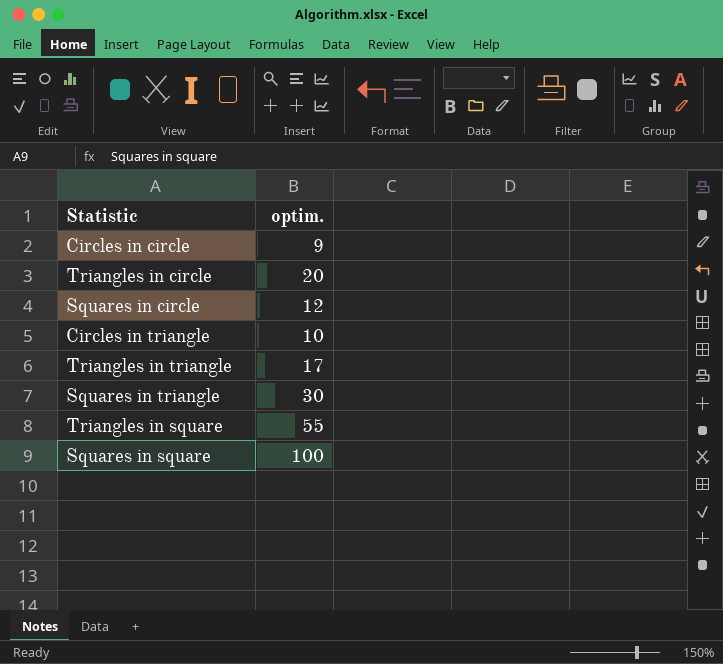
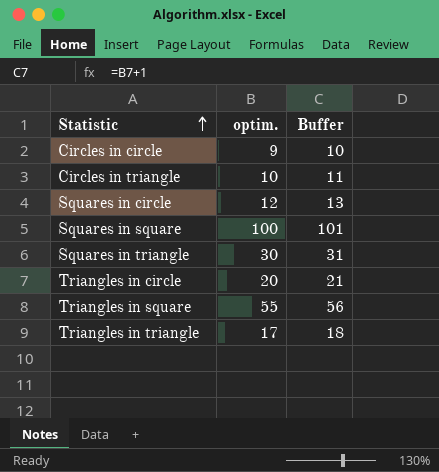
row order: none -> Statistic ascending
column Buffer | formula: none -> [optim.] + 1

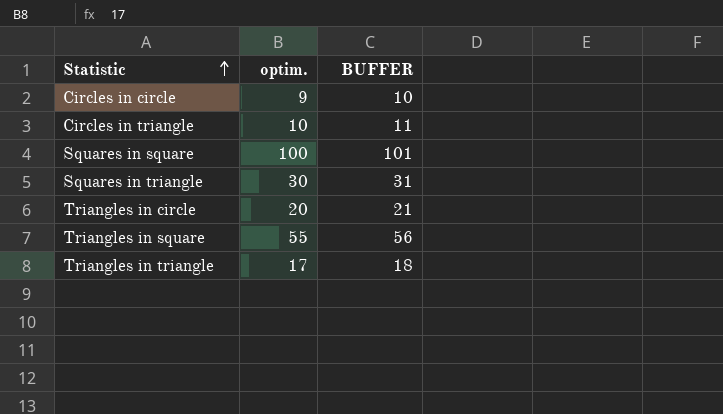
column name: Buffer -> BUFFER
row Squares in circle: 12 | 13 -> none

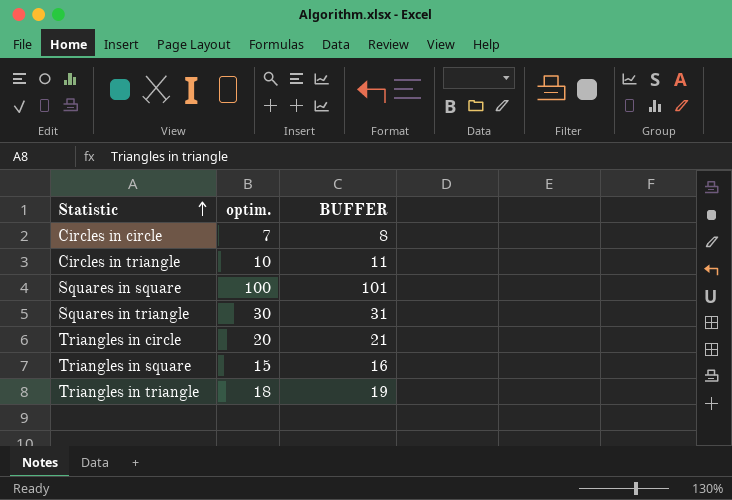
Circles in circle | optim.: 9 -> 7
Circles in circle | BUFFER: 10 -> 8
Triangles in square | optim.: 55 -> 15
Triangles in square | BUFFER: 56 -> 16
Triangles in triangle | optim.: 17 -> 18
Triangles in triangle | BUFFER: 18 -> 19

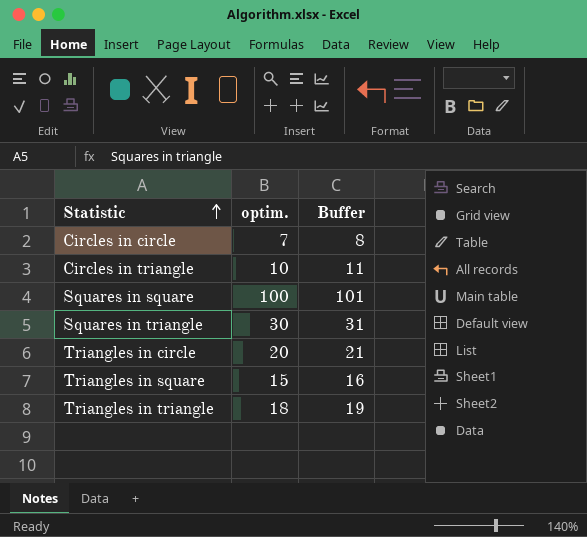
column name: BUFFER -> Buffer

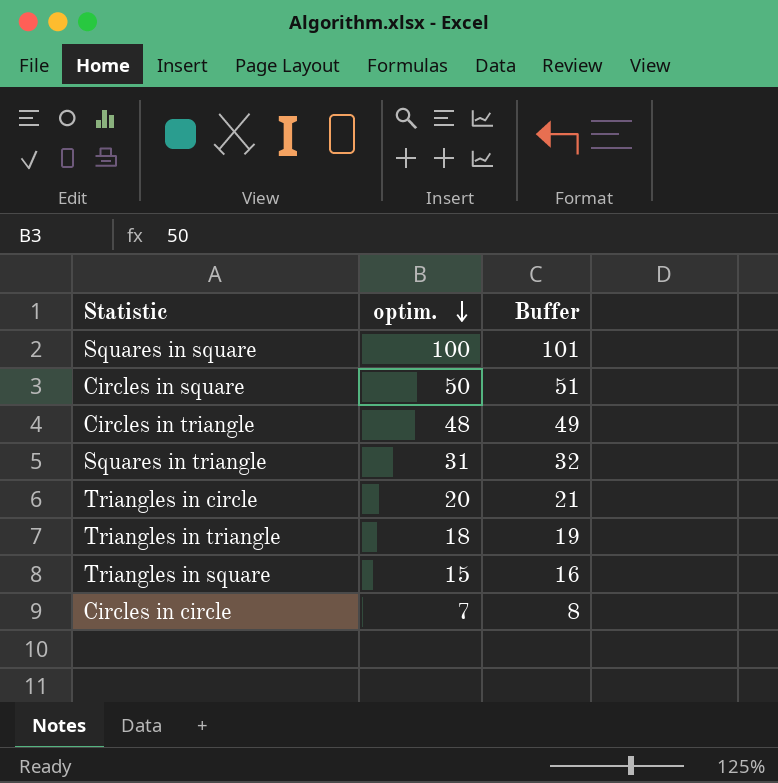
row order: Statistic ascending -> optim. descending
row Circles in square: none -> 50 | 51
Circles in triangle | optim.: 10 -> 48
Circles in triangle | Buffer: 11 -> 49
Squares in triangle | optim.: 30 -> 31
Squares in triangle | Buffer: 31 -> 32

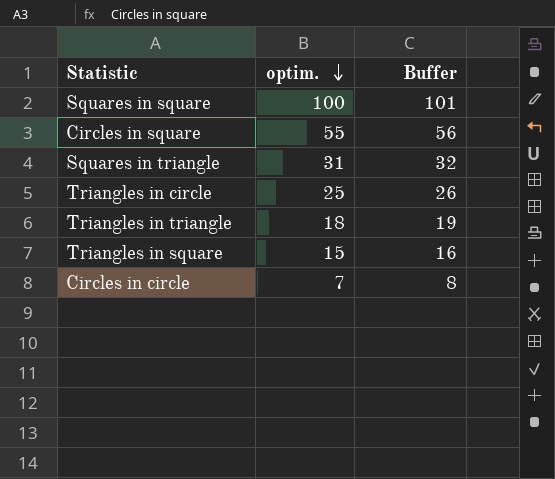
row Circles in triangle: 48 | 49 -> none
Circles in square | optim.: 50 -> 55
Circles in square | Buffer: 51 -> 56
Triangles in circle | optim.: 20 -> 25
Triangles in circle | Buffer: 21 -> 26

